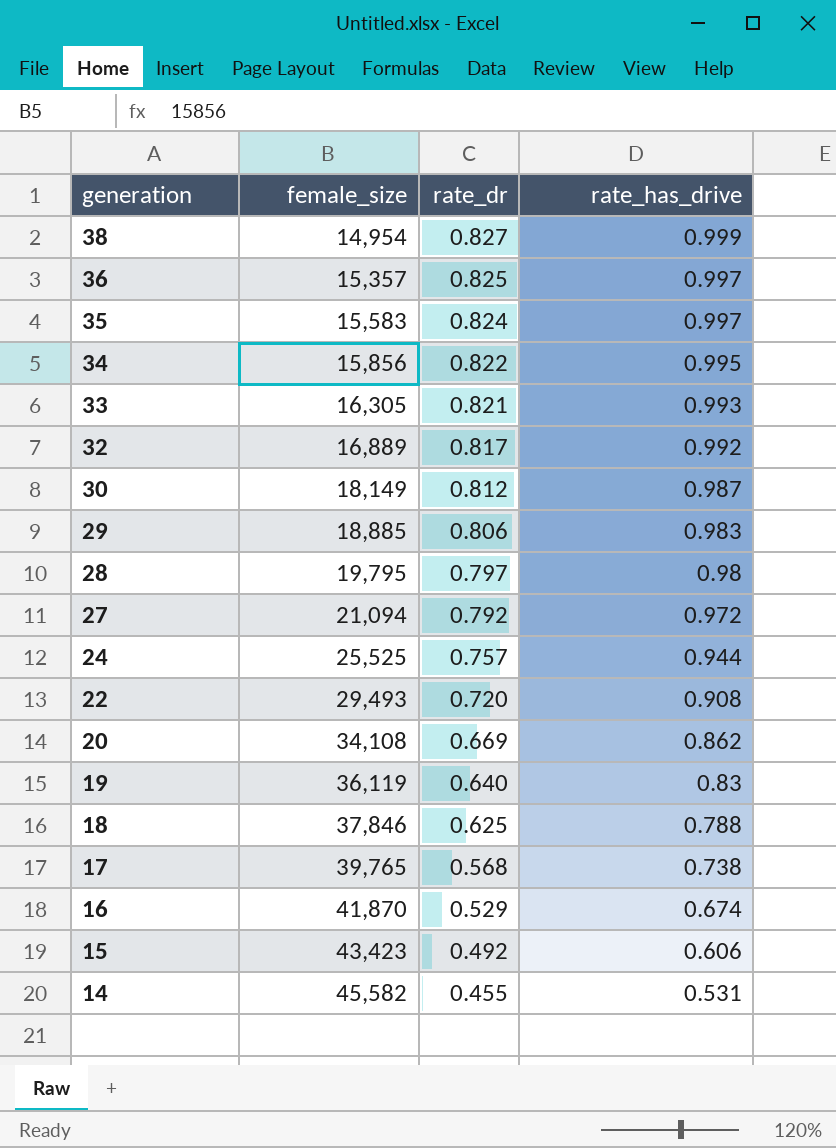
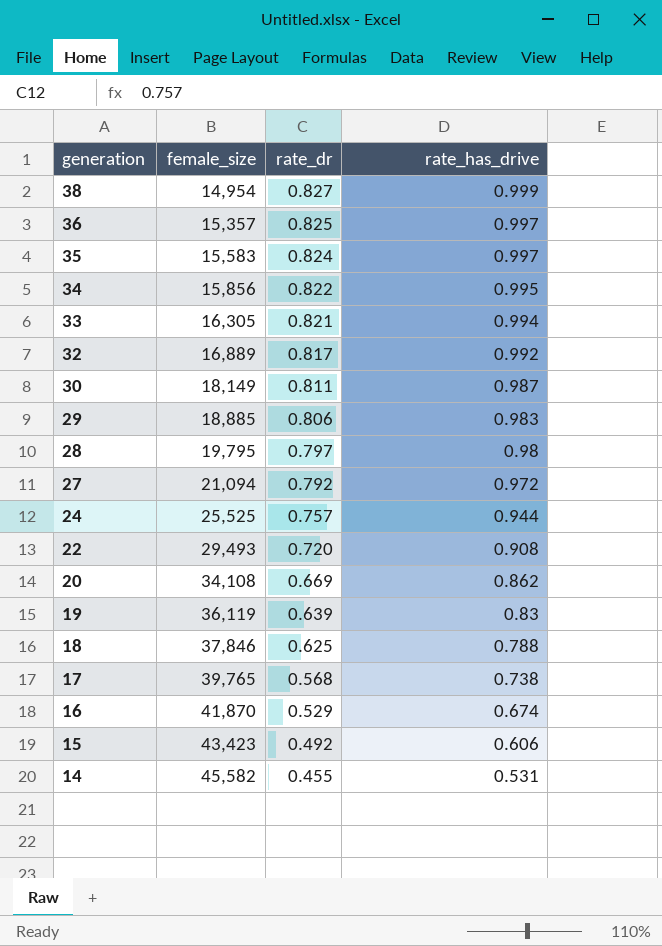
33 | rate_has_drive: 0.993 -> 0.994
30 | rate_dr: 0.812 -> 0.811
19 | rate_dr: 0.640 -> 0.639

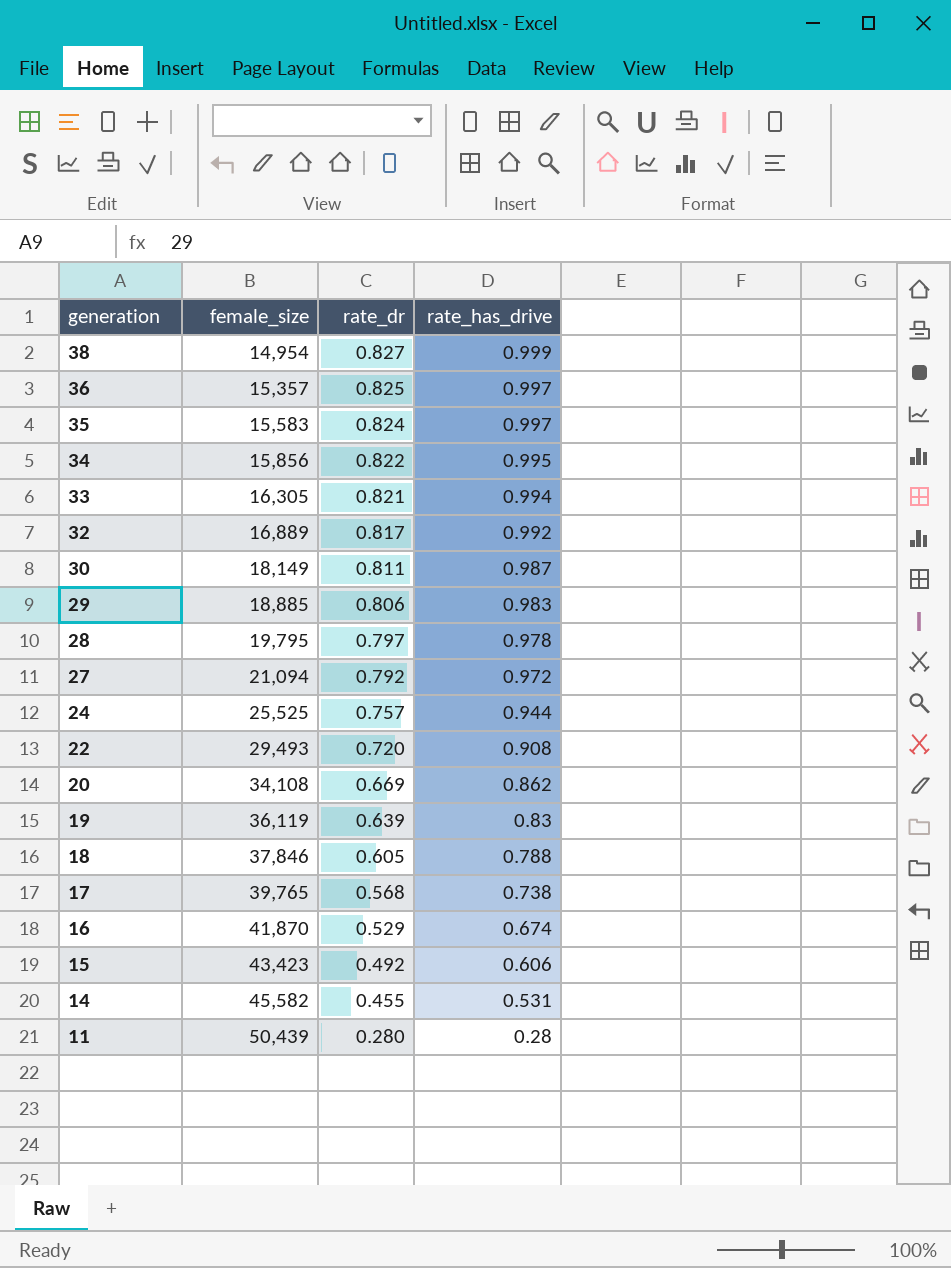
28 | rate_has_drive: 0.98 -> 0.978
18 | rate_dr: 0.625 -> 0.605
row 11: none -> 50,439 | 0.280 | 0.28

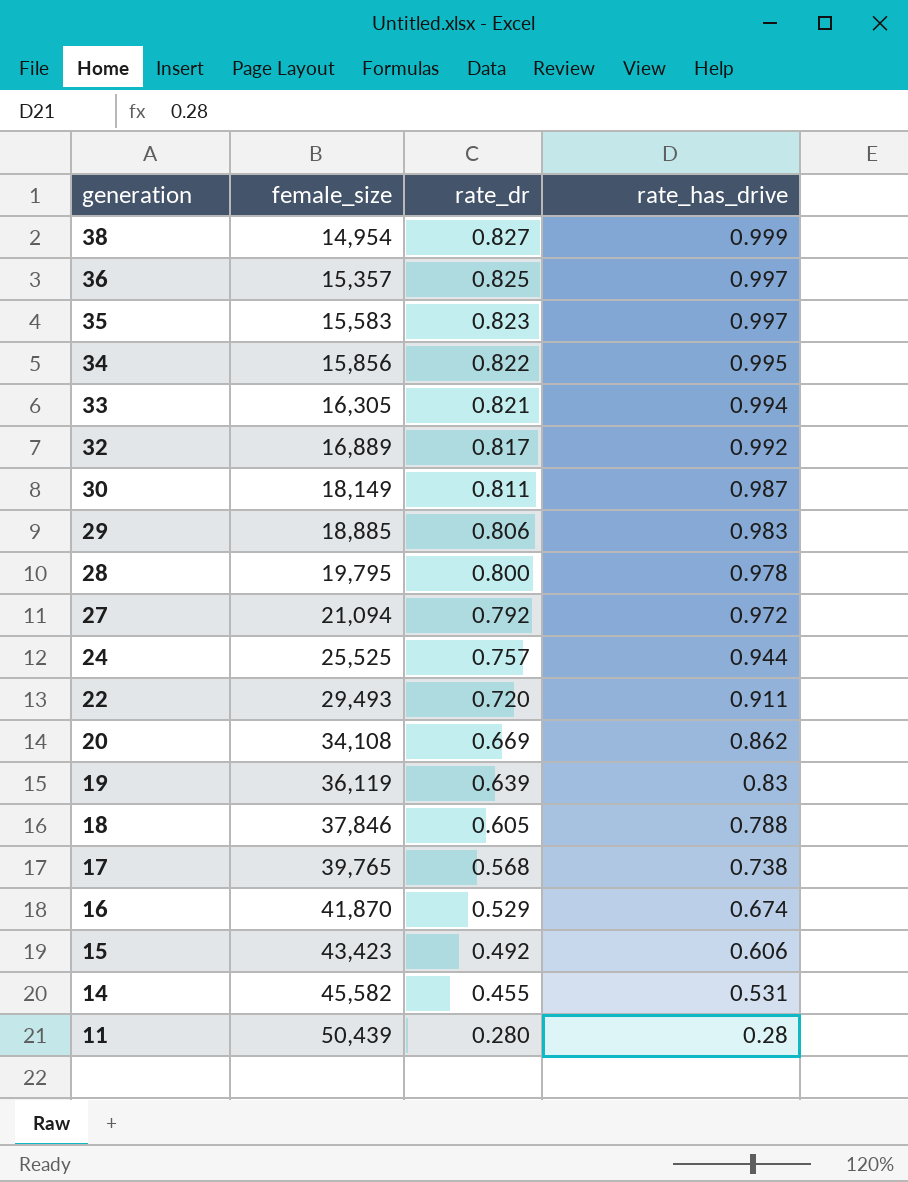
35 | rate_dr: 0.824 -> 0.823
28 | rate_dr: 0.797 -> 0.800
22 | rate_has_drive: 0.908 -> 0.911

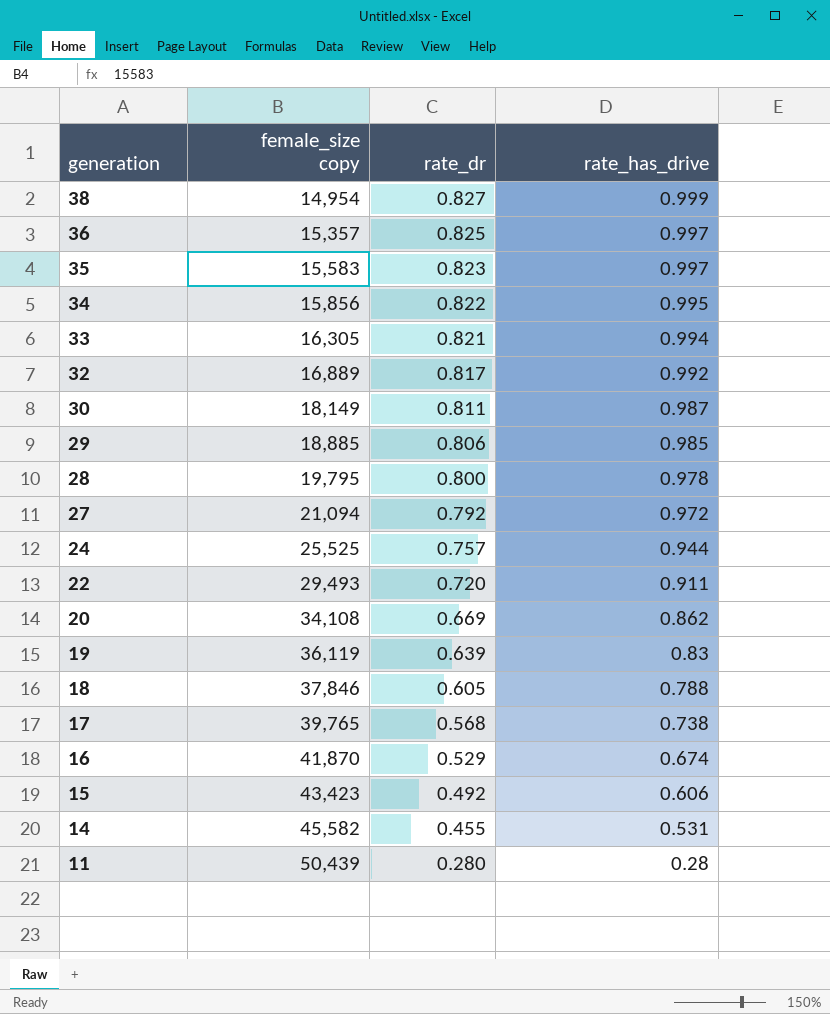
column name: female_size -> female_size copy
29 | rate_has_drive: 0.983 -> 0.985

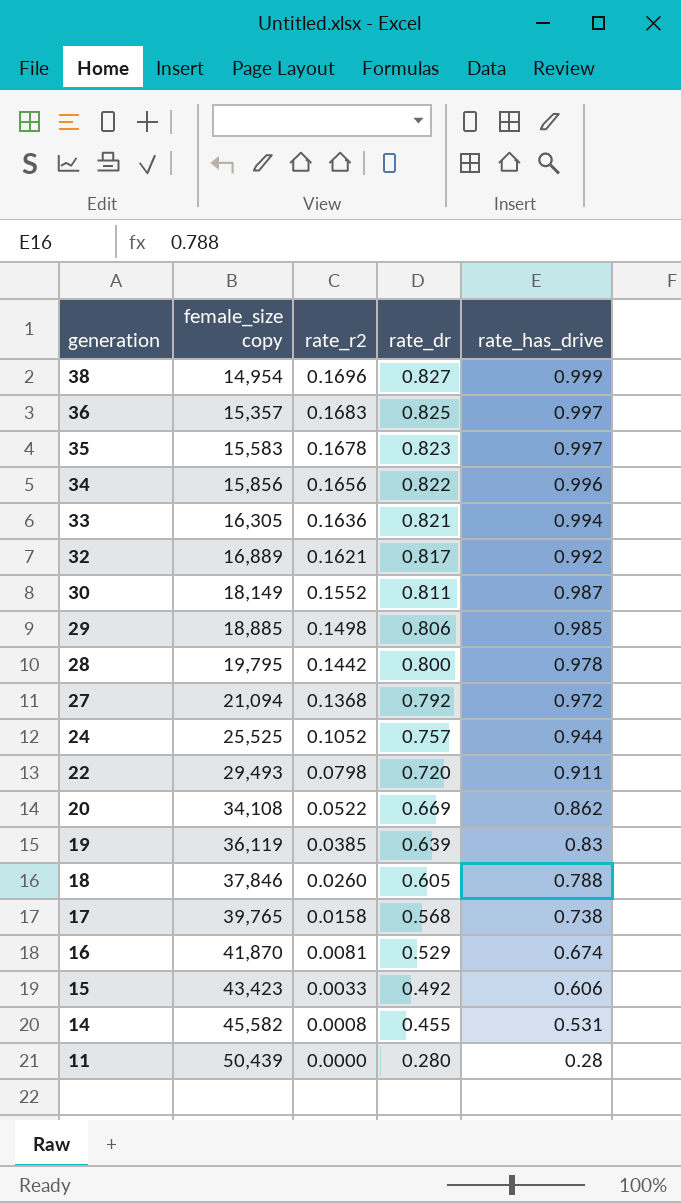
column rate_r2 | position: none -> 3
34 | rate_has_drive: 0.995 -> 0.996

